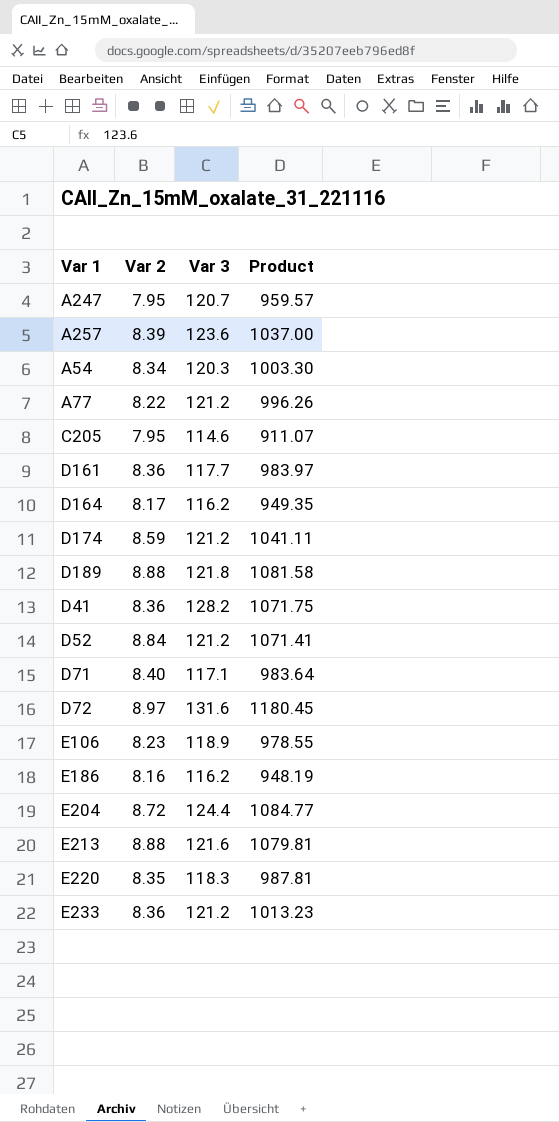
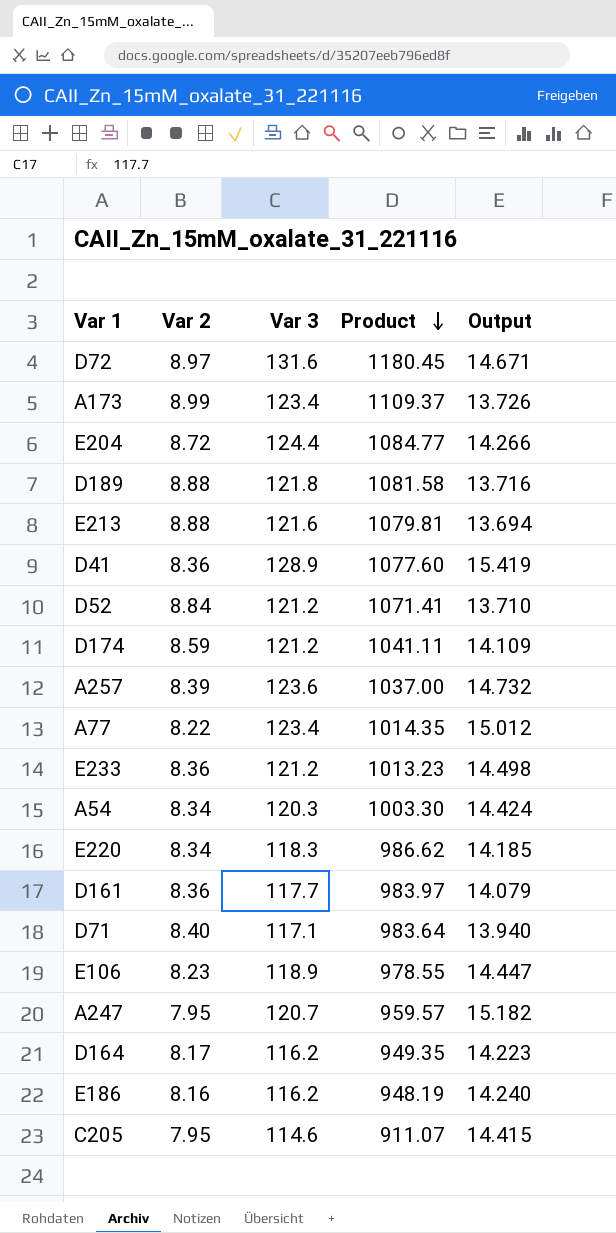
row order: none -> Product descending
column Output | formula: none -> [Var 3] / [Var 2]
row A173: none -> 8.99 | 123.4 | 1109.37 | 13.726
D41 | Var 3: 128.2 -> 128.9
D41 | Product: 1071.75 -> 1077.60
A77 | Var 3: 121.2 -> 123.4
A77 | Product: 996.26 -> 1014.35
E220 | Var 2: 8.35 -> 8.34
E220 | Product: 987.81 -> 986.62

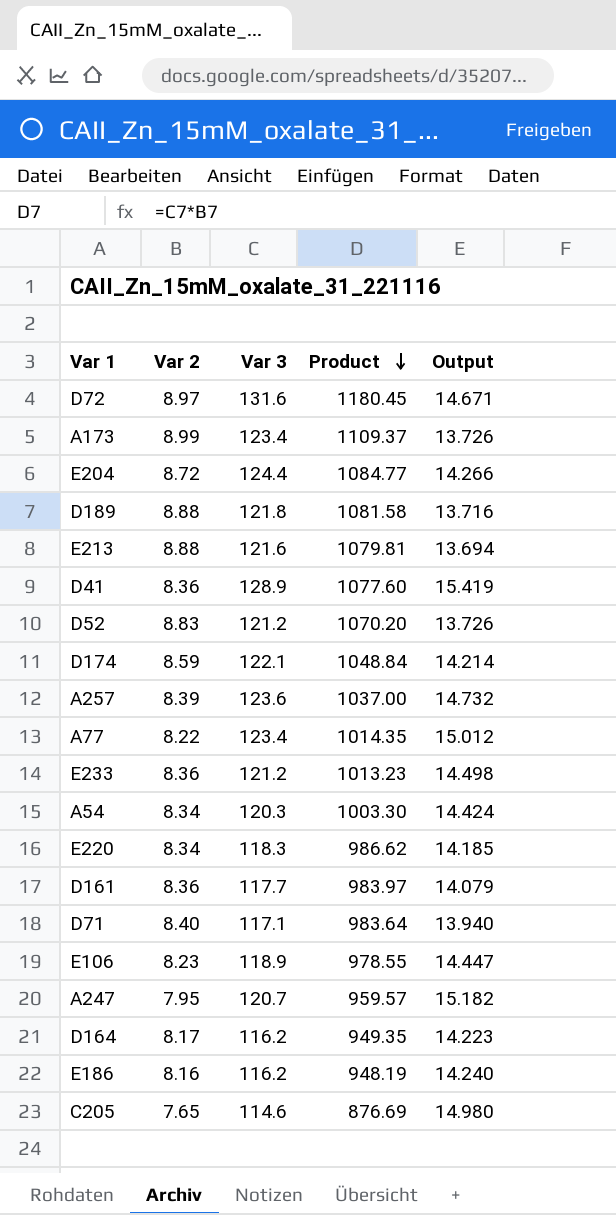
D52 | Var 2: 8.84 -> 8.83
D52 | Product: 1071.41 -> 1070.20
D52 | Output: 13.710 -> 13.726
D174 | Var 3: 121.2 -> 122.1
D174 | Product: 1041.11 -> 1048.84
D174 | Output: 14.109 -> 14.214
C205 | Var 2: 7.95 -> 7.65
C205 | Product: 911.07 -> 876.69
C205 | Output: 14.415 -> 14.980

